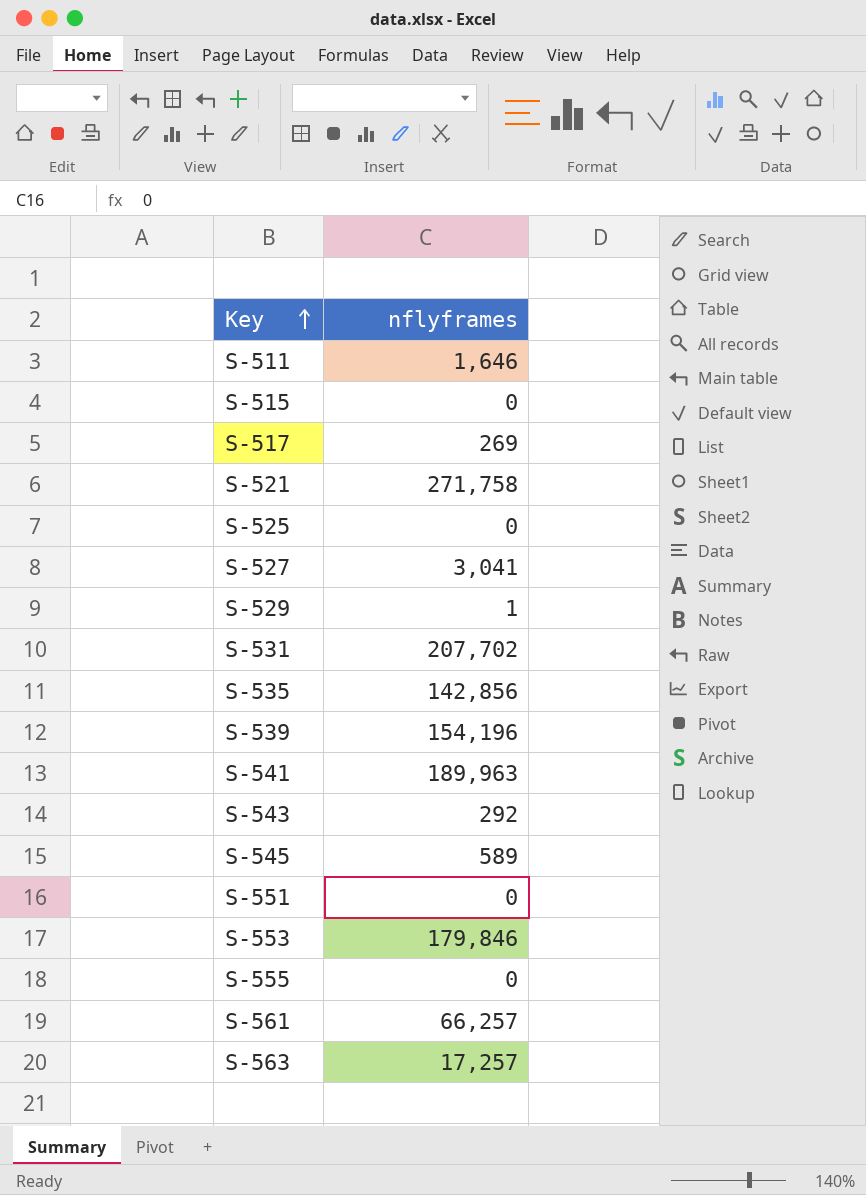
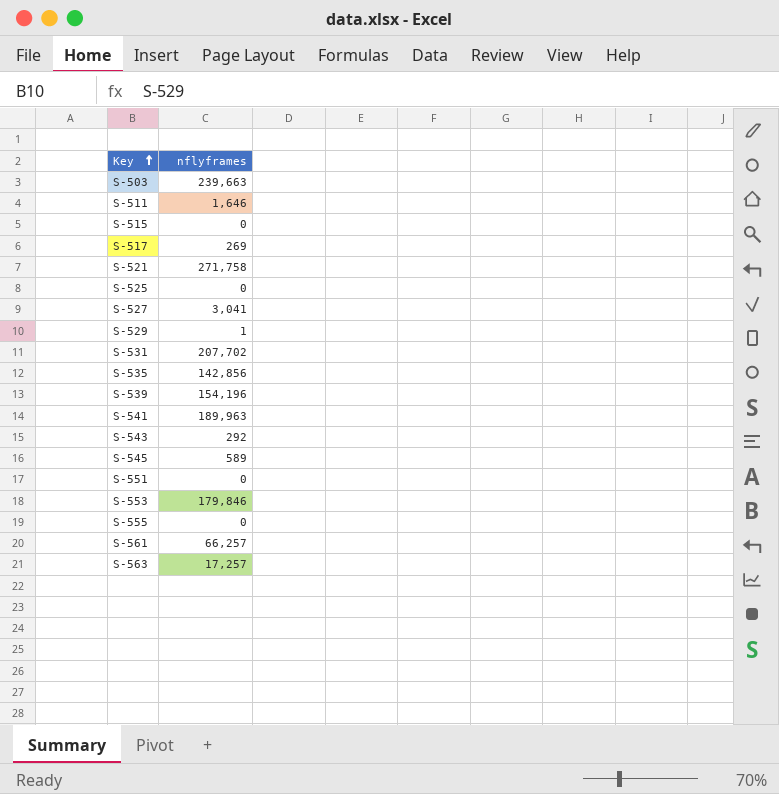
row S-503: none -> 239,663

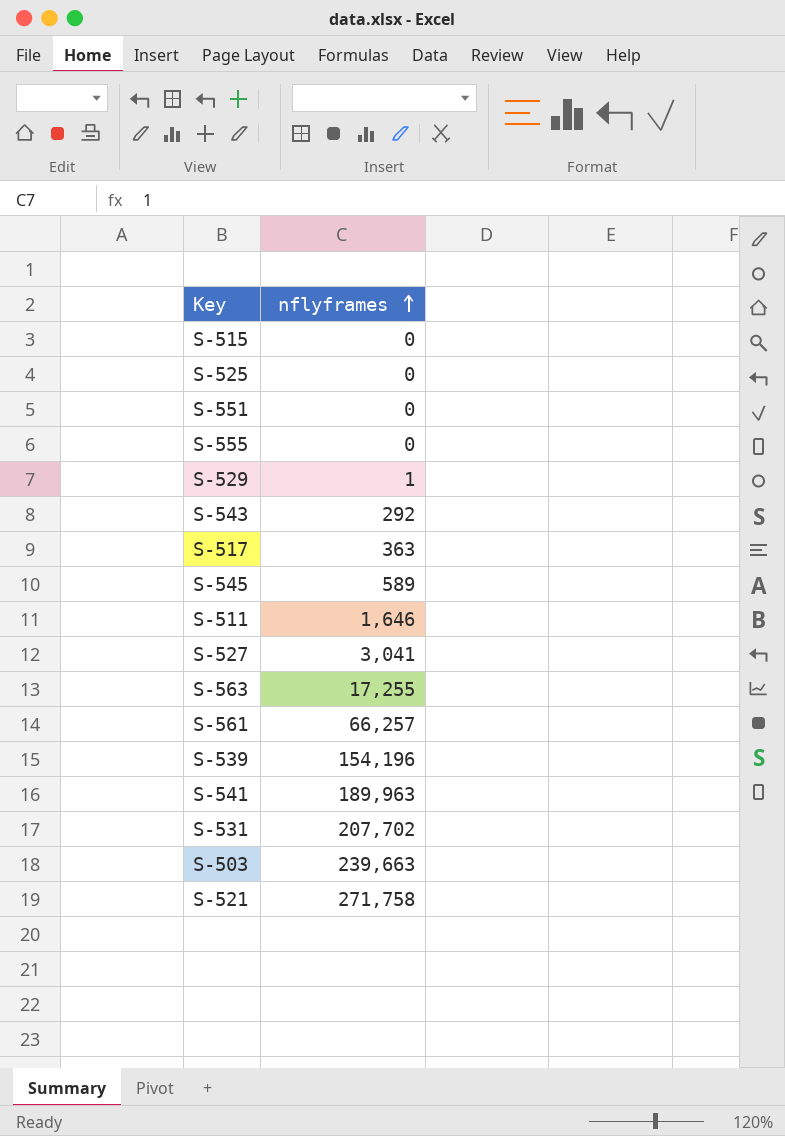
row order: Key ascending -> nflyframes ascending
row S-535: 142,856 -> none
row S-553: 179,846 -> none
S-517 | nflyframes: 269 -> 363
S-563 | nflyframes: 17,257 -> 17,255

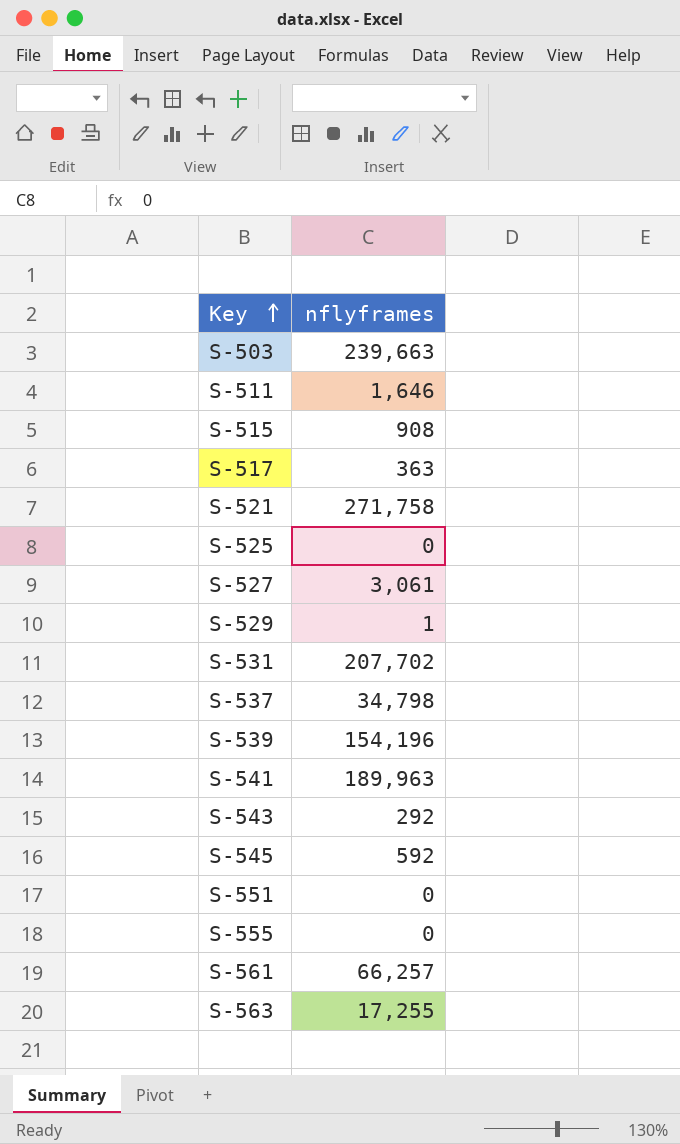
row order: nflyframes ascending -> Key ascending
S-515 | nflyframes: 0 -> 908
S-527 | nflyframes: 3,041 -> 3,061
row S-537: none -> 34,798
S-545 | nflyframes: 589 -> 592

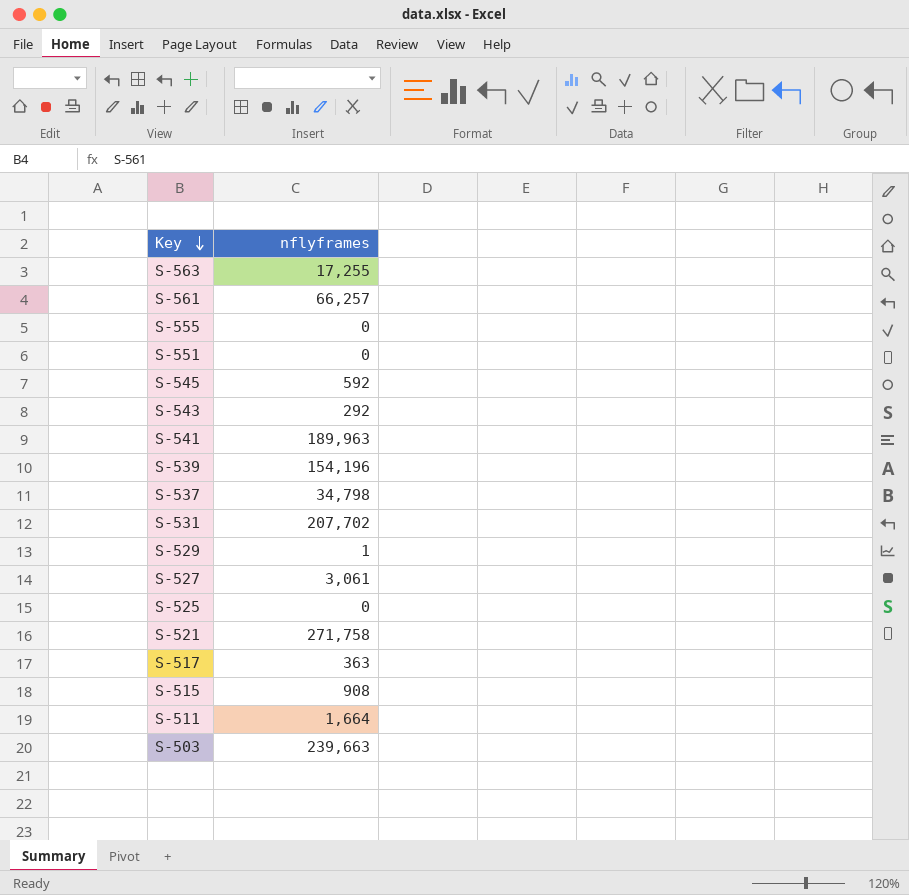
row order: Key ascending -> Key descending
S-511 | nflyframes: 1,646 -> 1,664

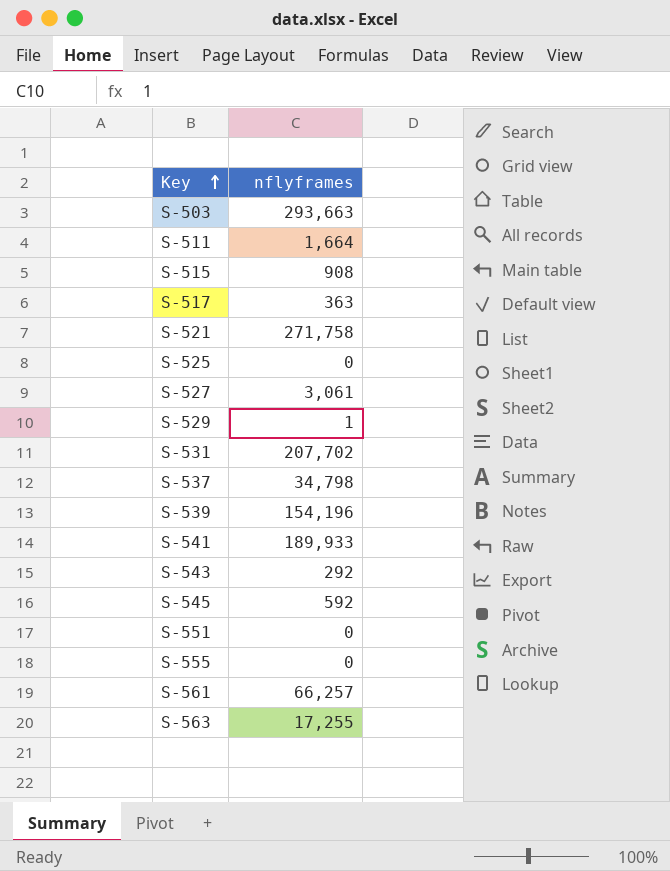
row order: Key descending -> Key ascending
S-503 | nflyframes: 239,663 -> 293,663
S-541 | nflyframes: 189,963 -> 189,933

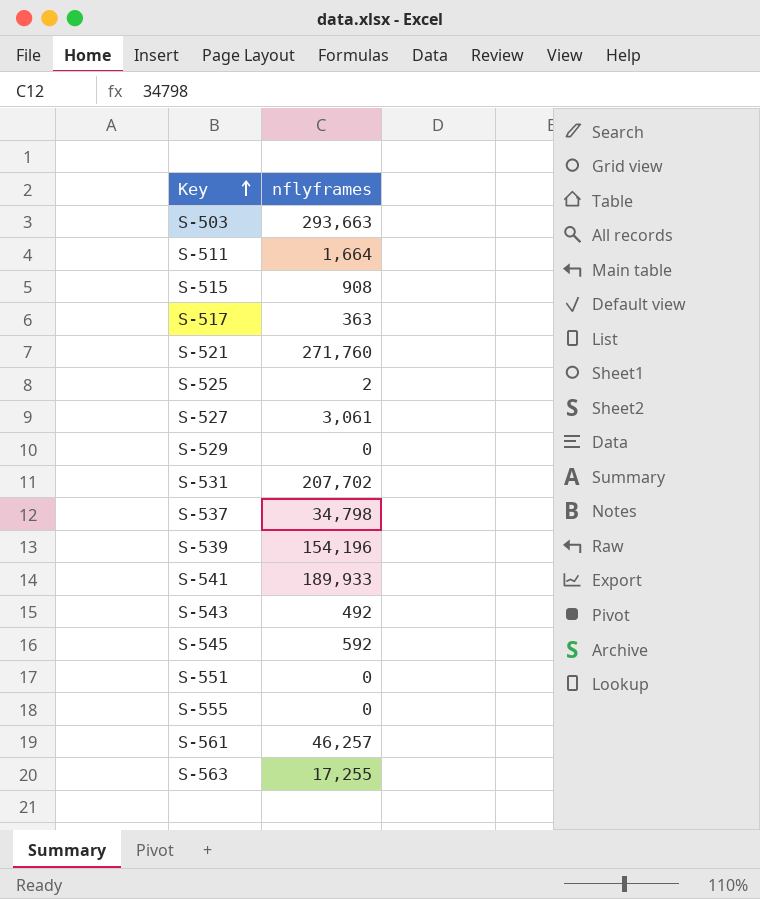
S-521 | nflyframes: 271,758 -> 271,760
S-525 | nflyframes: 0 -> 2
S-529 | nflyframes: 1 -> 0
S-543 | nflyframes: 292 -> 492
S-561 | nflyframes: 66,257 -> 46,257

